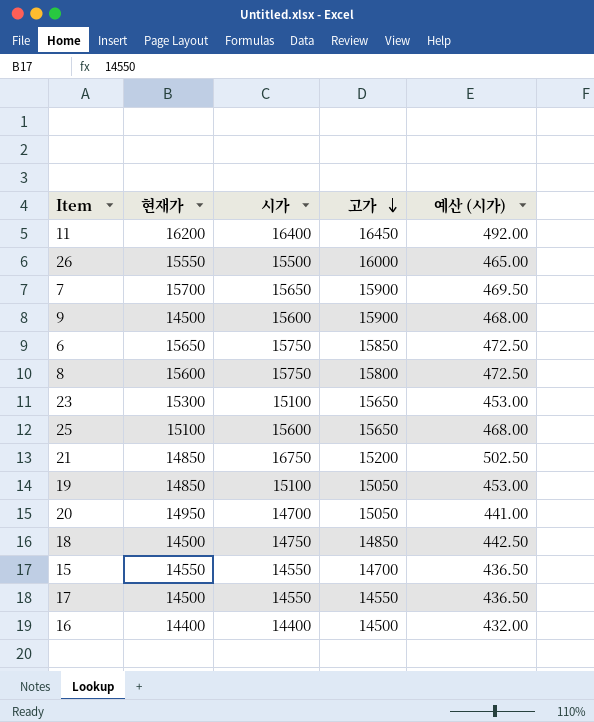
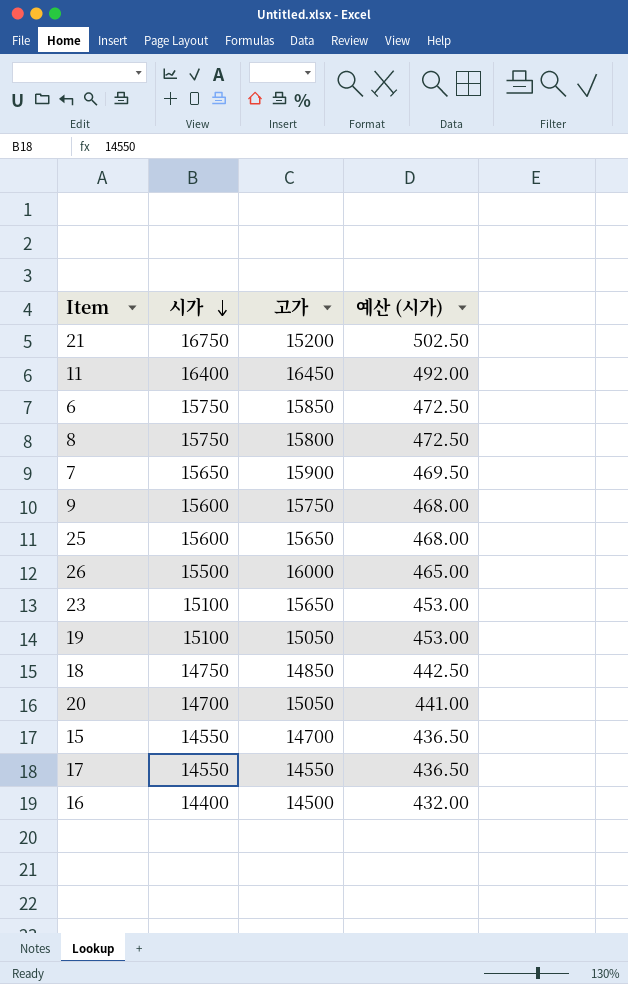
row order: 고가 descending -> 시가 descending
column 현재가 | position: 2 -> none
9 | 고가: 15900 -> 15750

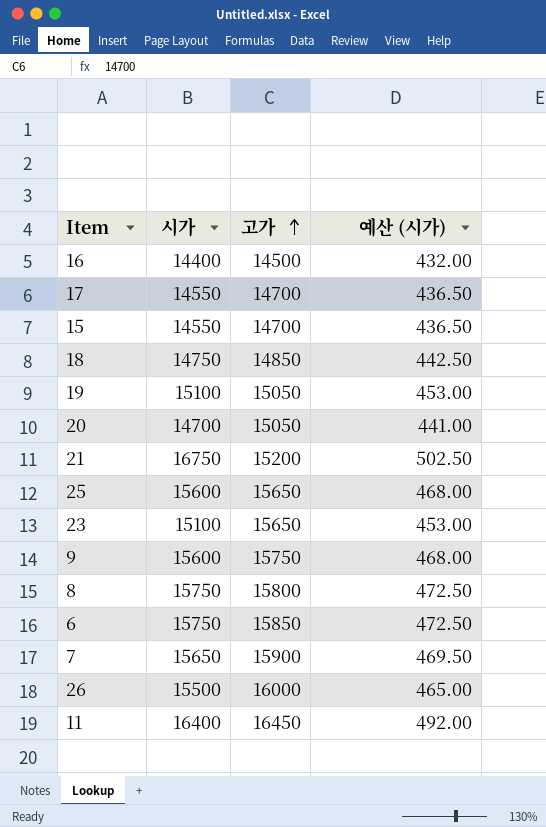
row order: 시가 descending -> 고가 ascending
17 | 고가: 14550 -> 14700

